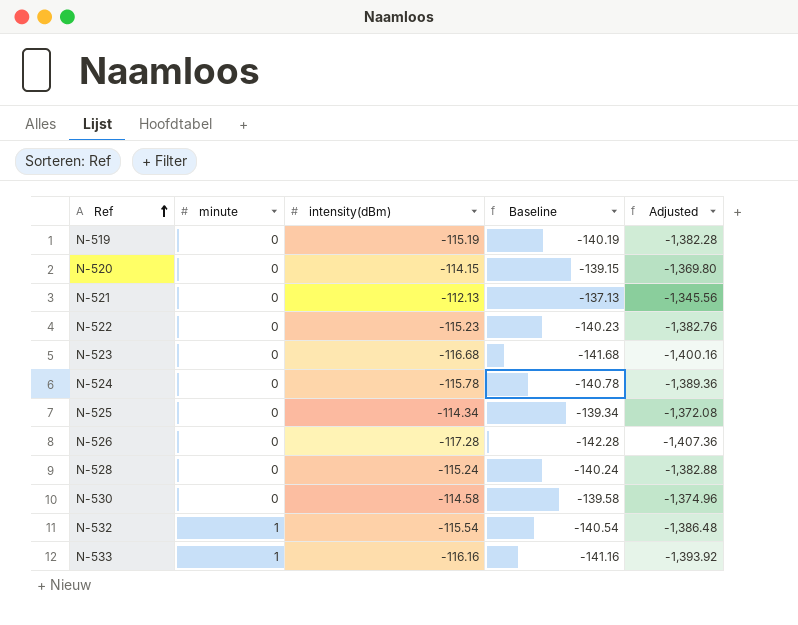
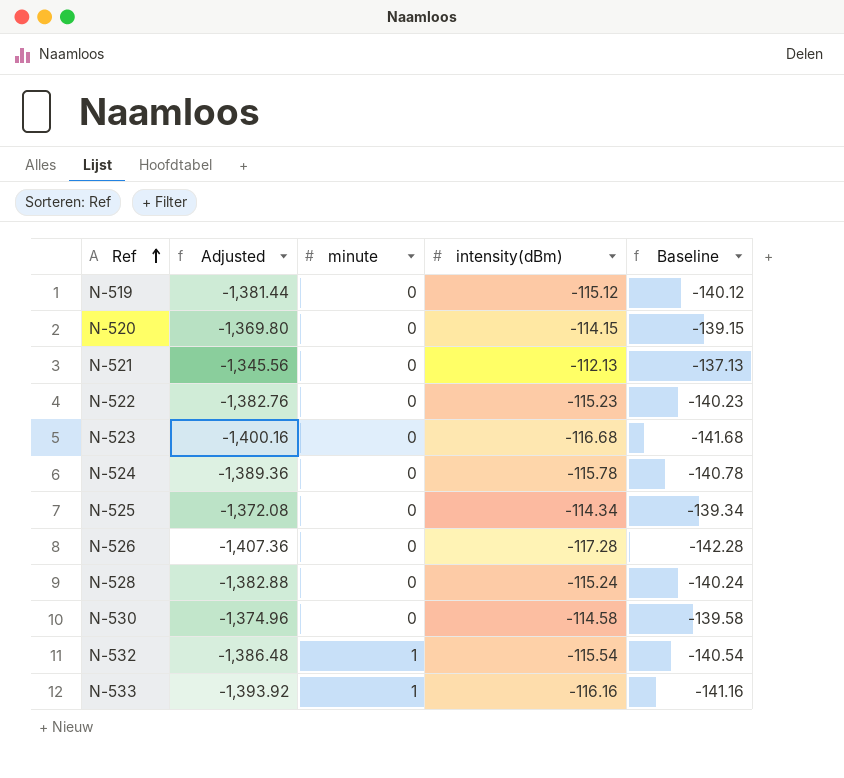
column Adjusted | position: 5 -> 2
N-519 | Adjusted: -1,382.28 -> -1,381.44
N-519 | intensity(dBm): -115.19 -> -115.12
N-519 | Baseline: -140.19 -> -140.12

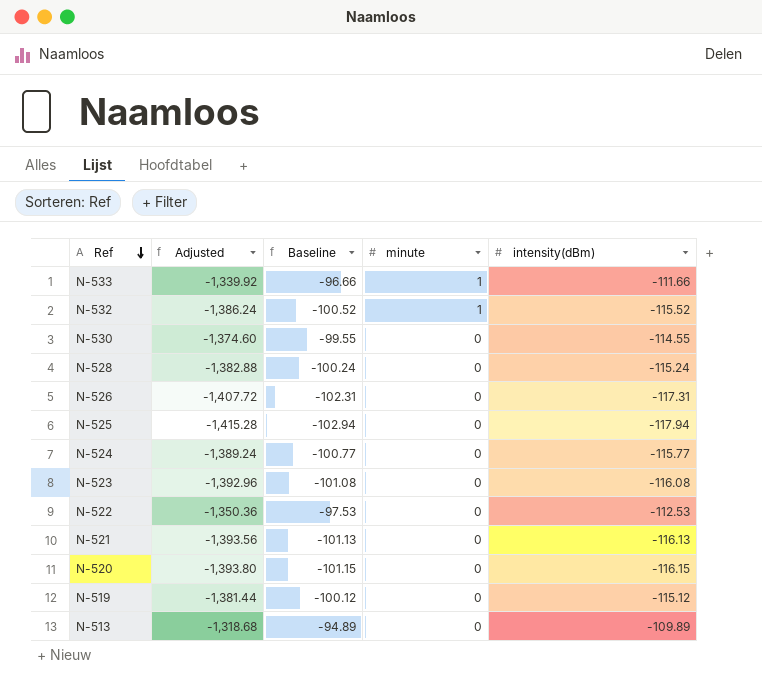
row order: Ref ascending -> Ref descending
column Baseline | formula: [intensity(dBm)] - 25 -> [intensity(dBm)] + 15
column Baseline | position: 5 -> 3
N-533 | Adjusted: -1,393.92 -> -1,339.92
N-533 | intensity(dBm): -116.16 -> -111.66
N-532 | Adjusted: -1,386.48 -> -1,386.24
N-532 | intensity(dBm): -115.54 -> -115.52
N-530 | Adjusted: -1,374.96 -> -1,374.60
N-530 | intensity(dBm): -114.58 -> -114.55
N-526 | Adjusted: -1,407.36 -> -1,407.72
N-526 | intensity(dBm): -117.28 -> -117.31
N-525 | Adjusted: -1,372.08 -> -1,415.28
N-525 | intensity(dBm): -114.34 -> -117.94
N-524 | Adjusted: -1,389.36 -> -1,389.24
N-524 | intensity(dBm): -115.78 -> -115.77
N-523 | Adjusted: -1,400.16 -> -1,392.96
N-523 | intensity(dBm): -116.68 -> -116.08
N-522 | Adjusted: -1,382.76 -> -1,350.36
N-522 | intensity(dBm): -115.23 -> -112.53
N-521 | Adjusted: -1,345.56 -> -1,393.56
N-521 | intensity(dBm): -112.13 -> -116.13
N-520 | Adjusted: -1,369.80 -> -1,393.80
N-520 | intensity(dBm): -114.15 -> -116.15
row N-513: none -> -1,318.68 | -94.89 | 0 | -109.89

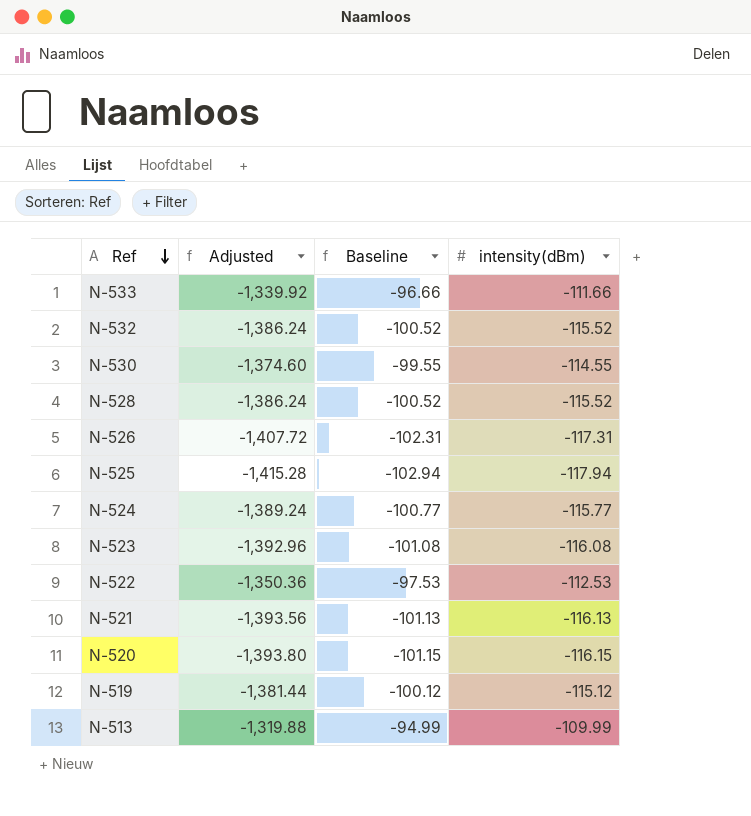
column minute | position: 4 -> none
N-528 | Adjusted: -1,382.88 -> -1,386.24
N-528 | Baseline: -100.24 -> -100.52
N-528 | intensity(dBm): -115.24 -> -115.52
N-513 | Adjusted: -1,318.68 -> -1,319.88
N-513 | Baseline: -94.89 -> -94.99
N-513 | intensity(dBm): -109.89 -> -109.99

